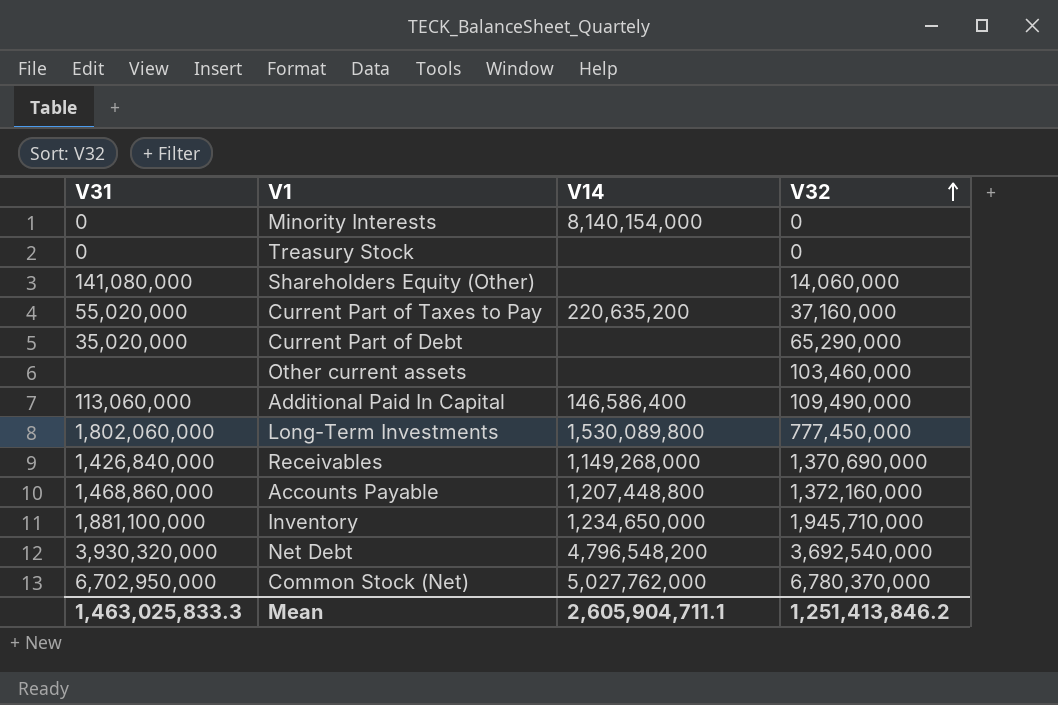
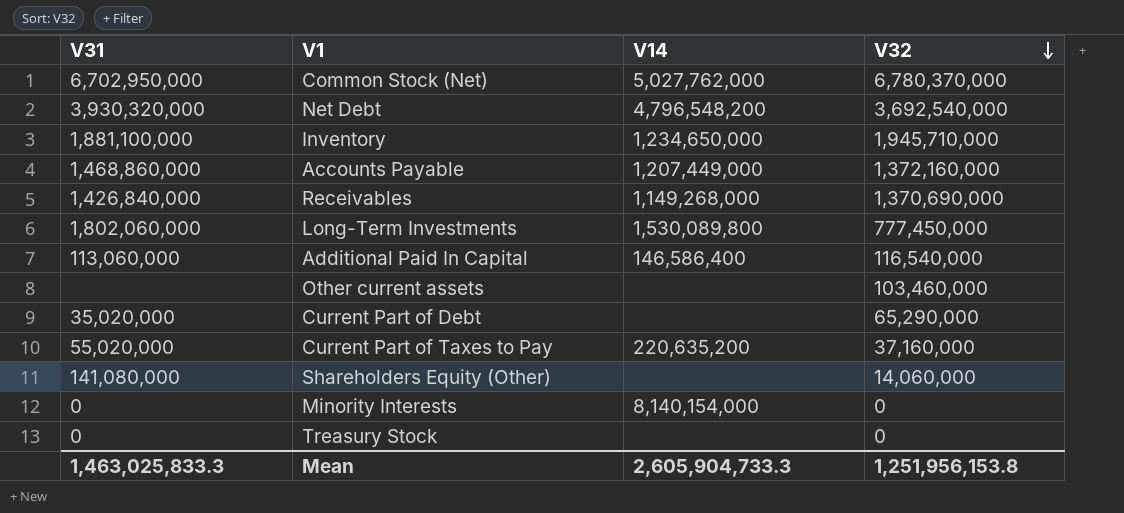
row order: V32 ascending -> V32 descending
Accounts Payable | V14: 1,207,448,800 -> 1,207,449,000
Additional Paid In Capital | V32: 109,490,000 -> 116,540,000
Mean | V14: 2,605,904,711.1 -> 2,605,904,733.3
Mean | V32: 1,251,413,846.2 -> 1,251,956,153.8

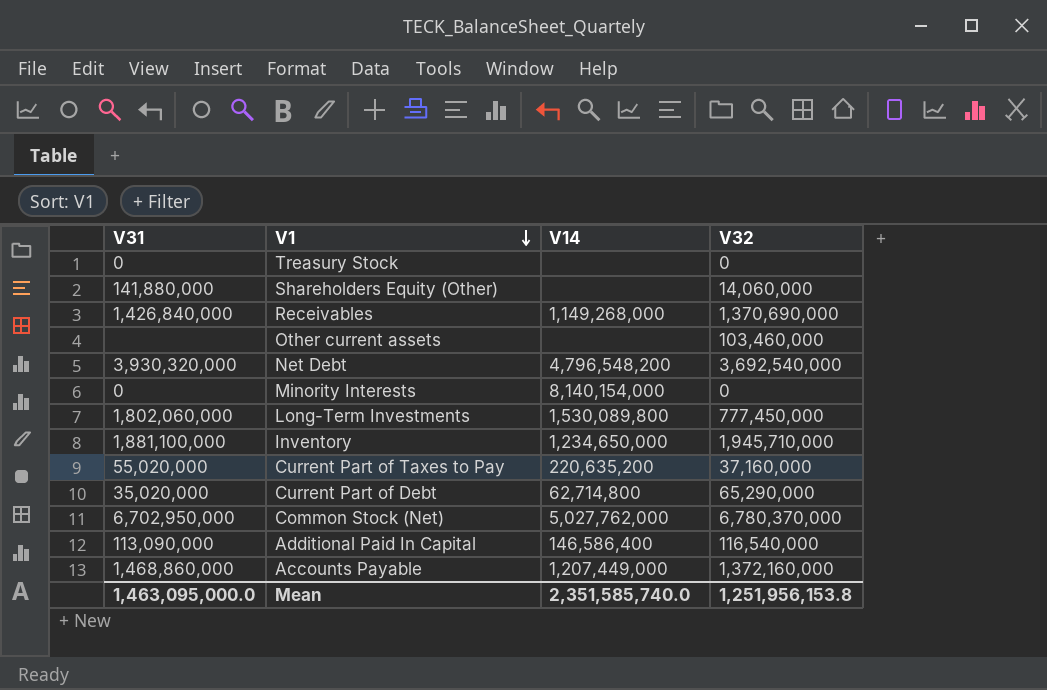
row order: V32 descending -> V1 descending
Shareholders Equity (Other) | V31: 141,080,000 -> 141,880,000
Current Part of Debt | V14: none -> 62,714,800
Additional Paid In Capital | V31: 113,060,000 -> 113,090,000
Mean | V31: 1,463,025,833.3 -> 1,463,095,000.0
Mean | V14: 2,605,904,733.3 -> 2,351,585,740.0

